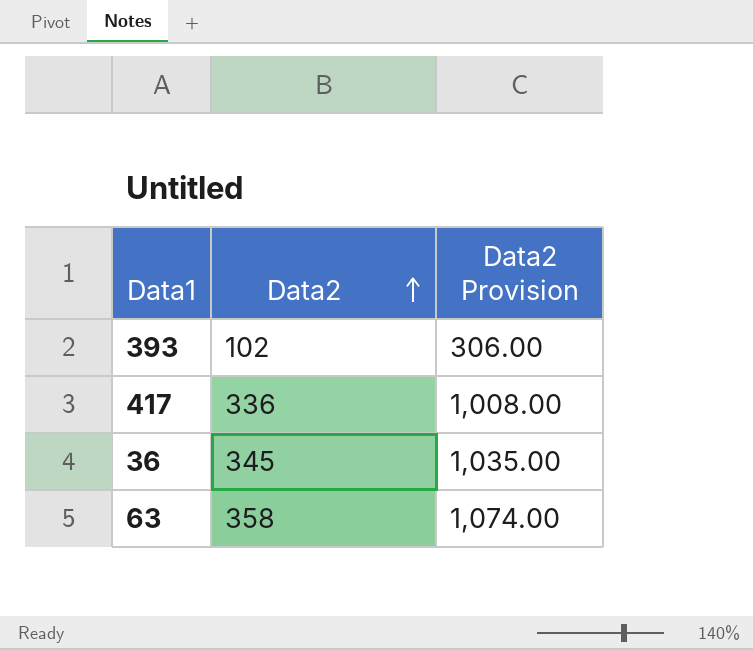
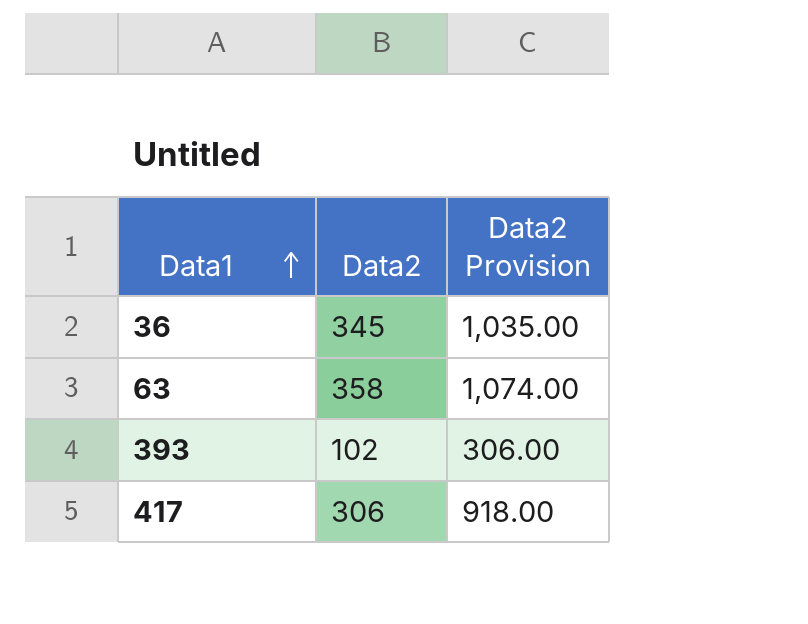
row order: Data2 ascending -> Data1 ascending
417 | Data2: 336 -> 306
417 | Data2 Provision: 1,008.00 -> 918.00

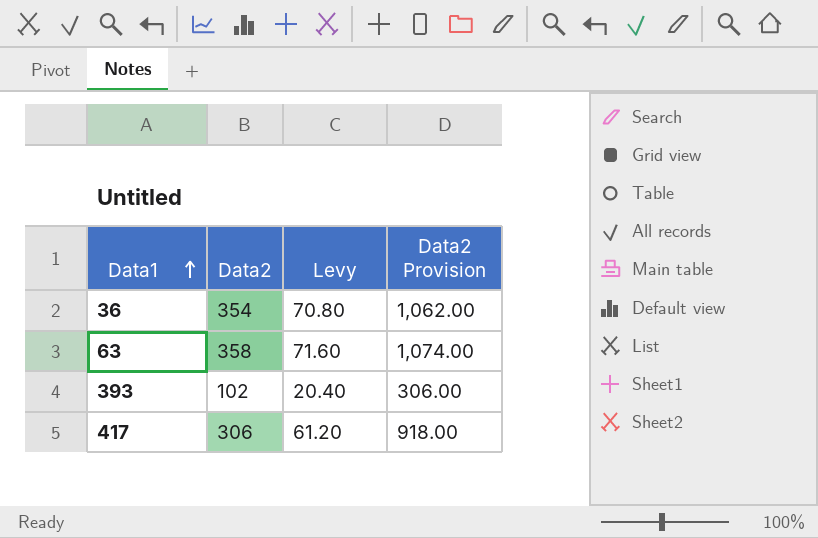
column Levy | formula: none -> [Data2] * 0.2
36 | Data2: 345 -> 354
36 | Data2 Provision: 1,035.00 -> 1,062.00

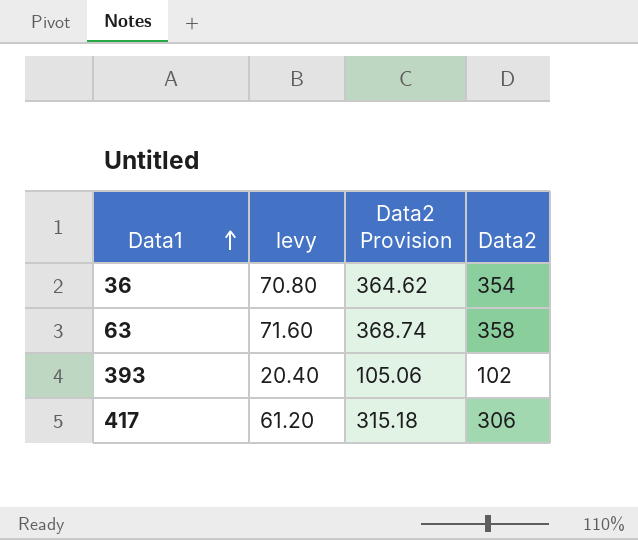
column name: Levy -> levy
column Data2 Provision | formula: [Data2] * 3 -> [Data2] * 1.03
column Data2 | position: 2 -> 4

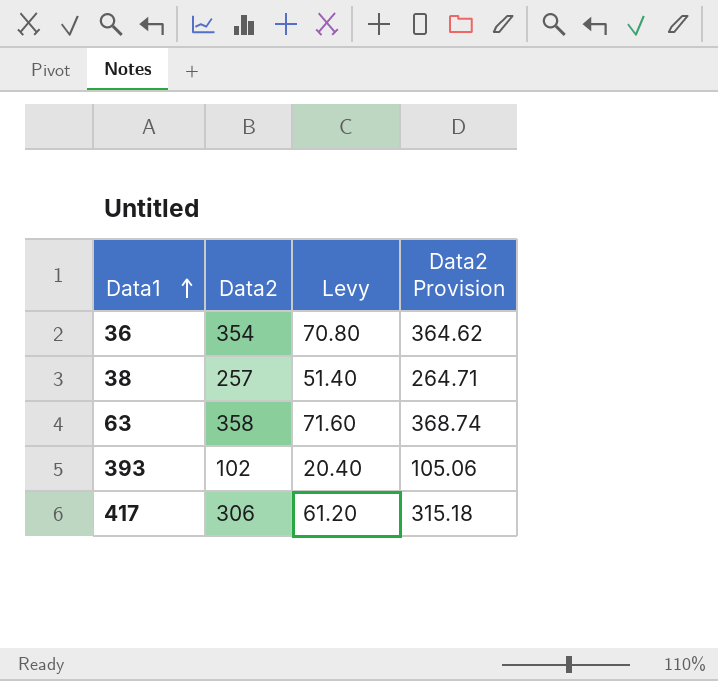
column Data2 | position: 4 -> 2
column name: levy -> Levy
row 38: none -> 257 | 51.40 | 264.71

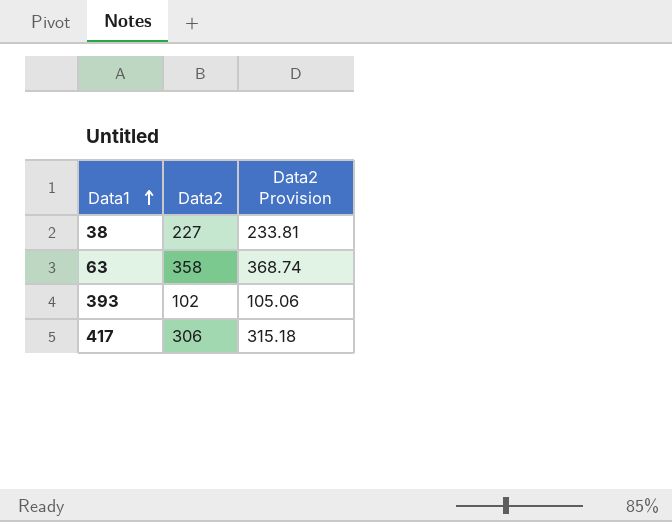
column Levy | formula: [Data2] * 0.2 -> none
row 36: 354 | 70.80 | 364.62 -> none
38 | Data2: 257 -> 227
38 | Data2 Provision: 264.71 -> 233.81

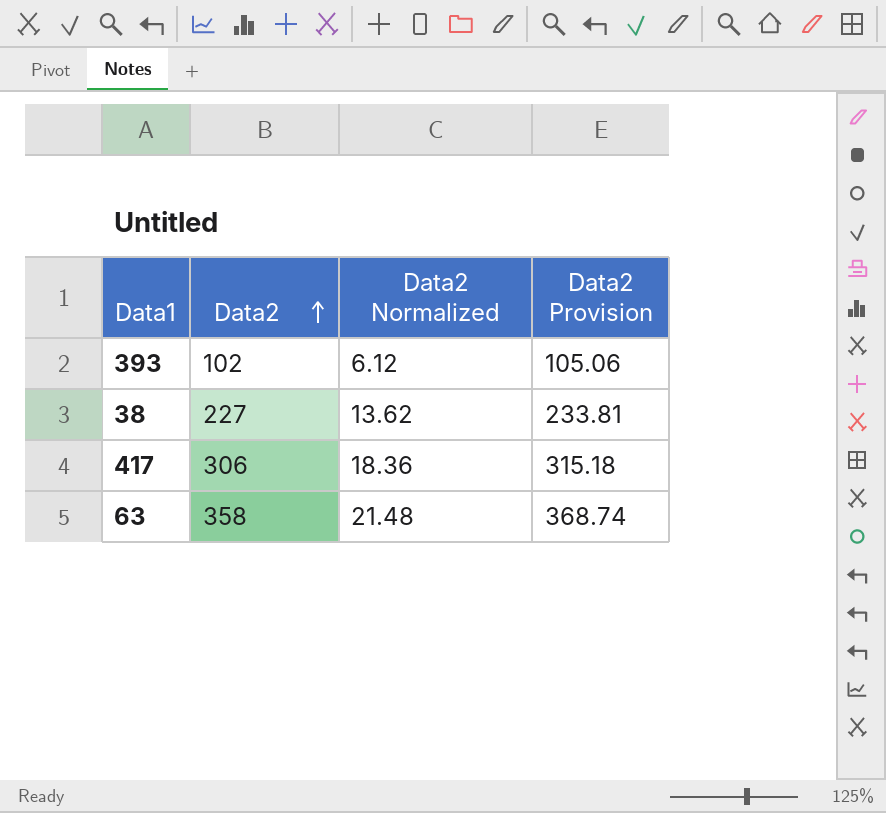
row order: Data1 ascending -> Data2 ascending
column Data2 Normalized | formula: none -> [Data2] * 0.06

